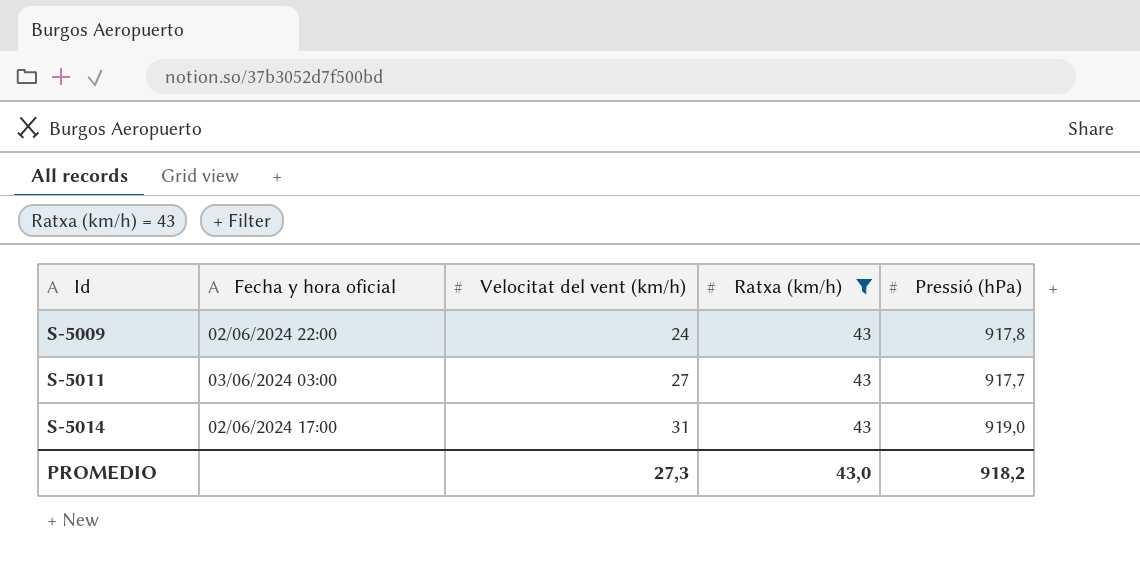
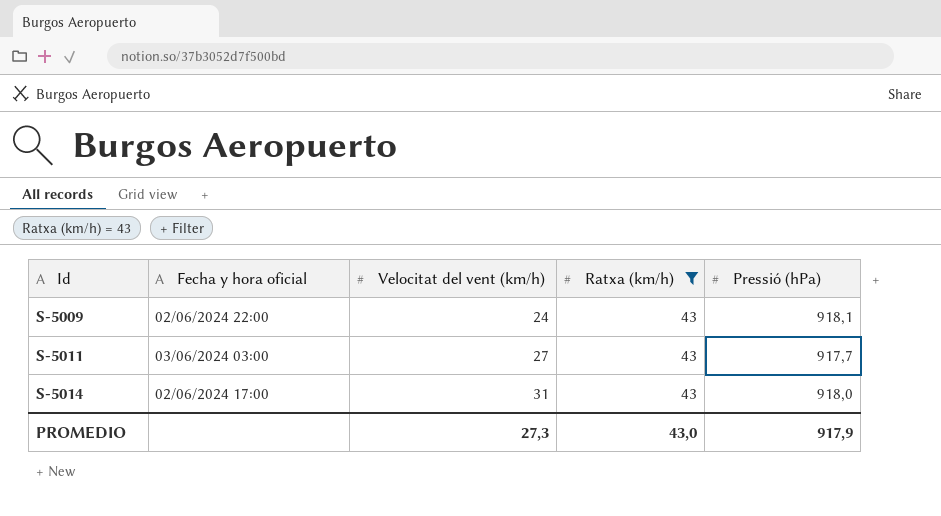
S-5009 | Pressió (hPa): 917,8 -> 918,1
S-5014 | Pressió (hPa): 919,0 -> 918,0
PROMEDIO | Pressió (hPa): 918,2 -> 917,9

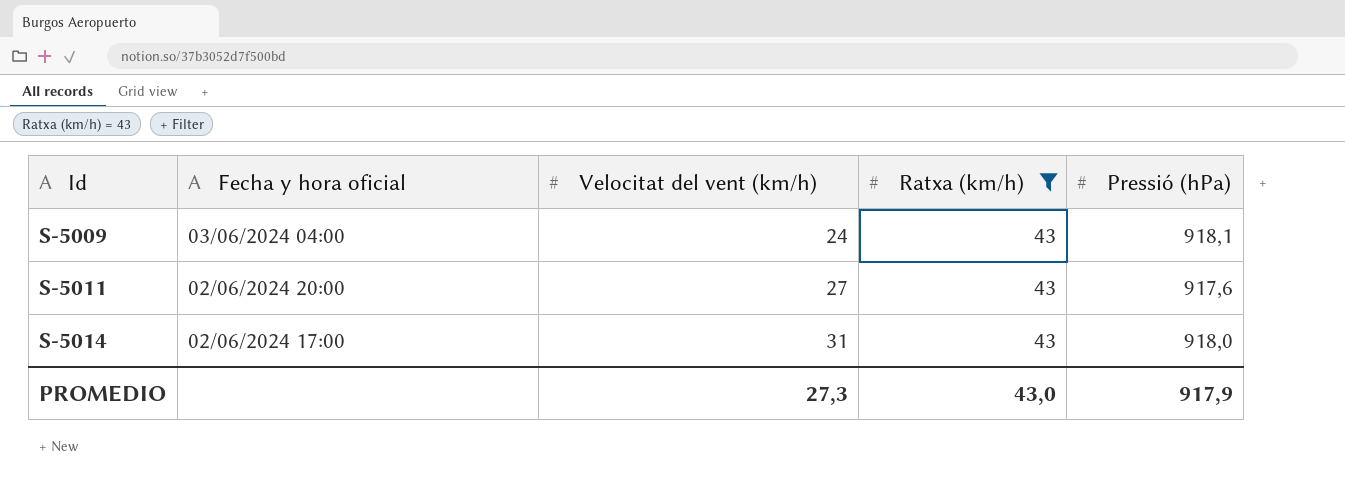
S-5009 | Fecha y hora oficial: 02/06/2024 22:00 -> 03/06/2024 04:00
S-5011 | Fecha y hora oficial: 03/06/2024 03:00 -> 02/06/2024 20:00
S-5011 | Pressió (hPa): 917,7 -> 917,6

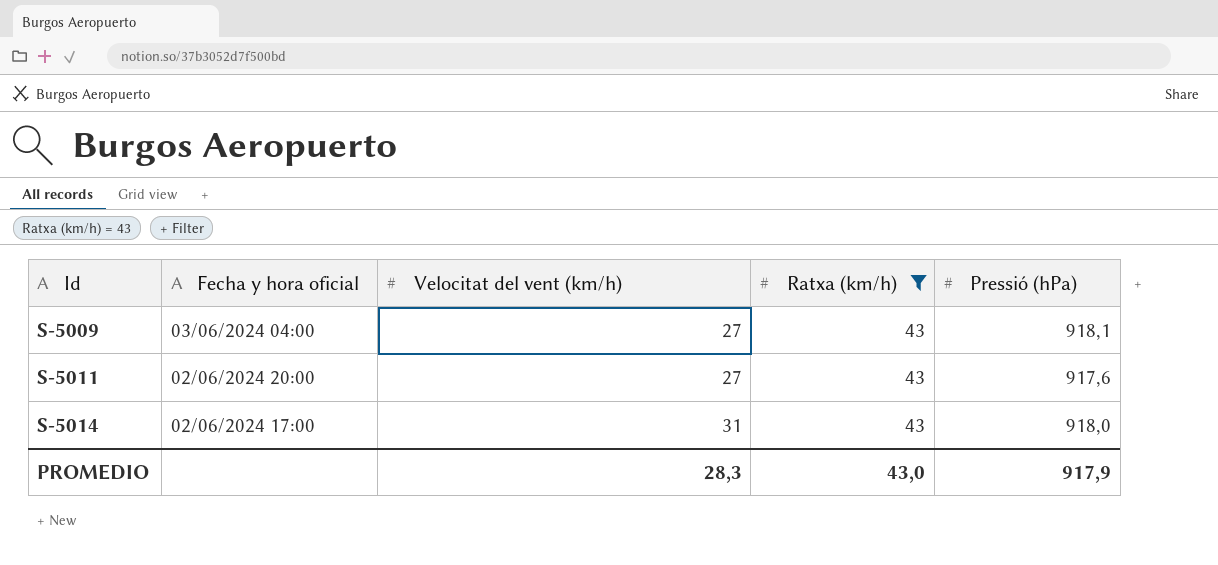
S-5009 | Velocitat del vent (km/h): 24 -> 27
PROMEDIO | Velocitat del vent (km/h): 27,3 -> 28,3

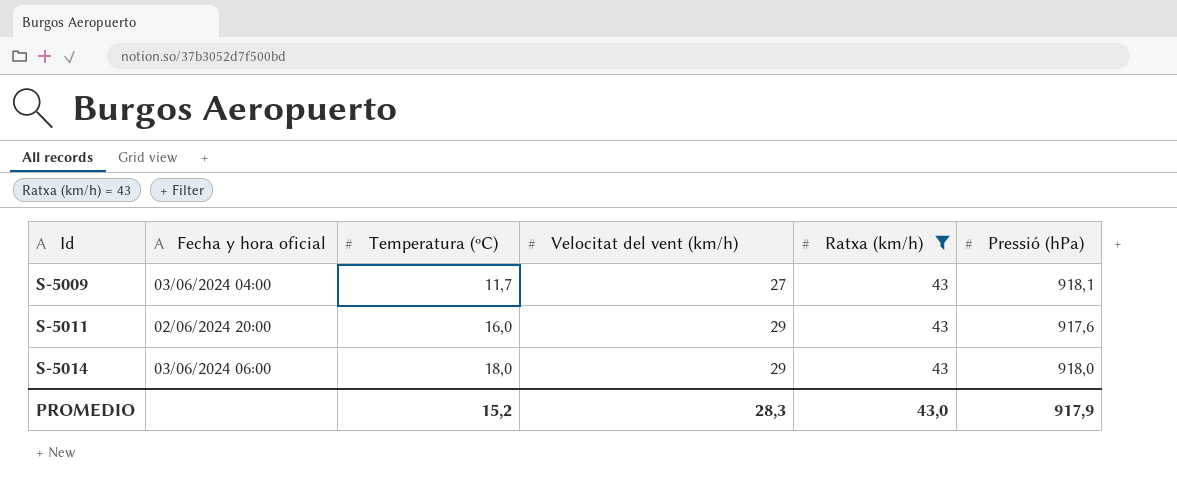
column Temperatura (ºC) | position: none -> 3
S-5011 | Velocitat del vent (km/h): 27 -> 29
S-5014 | Fecha y hora oficial: 02/06/2024 17:00 -> 03/06/2024 06:00
S-5014 | Velocitat del vent (km/h): 31 -> 29

